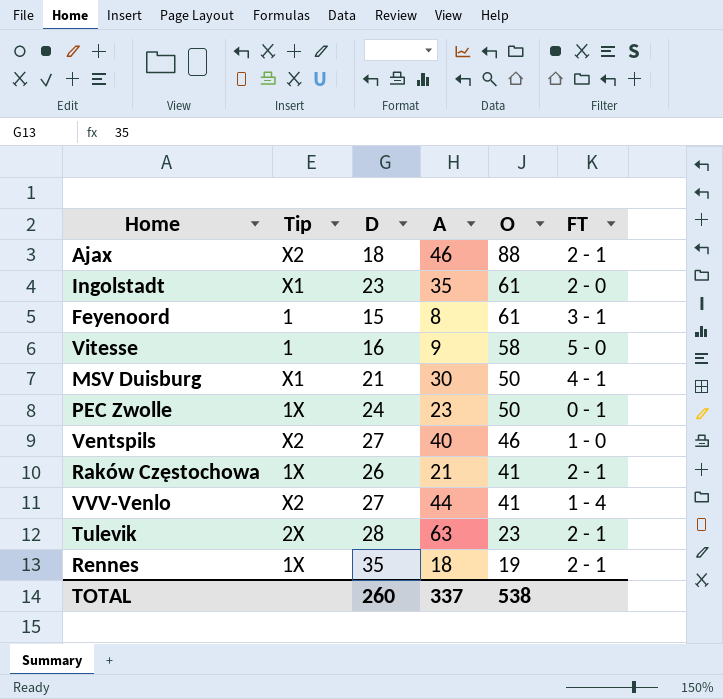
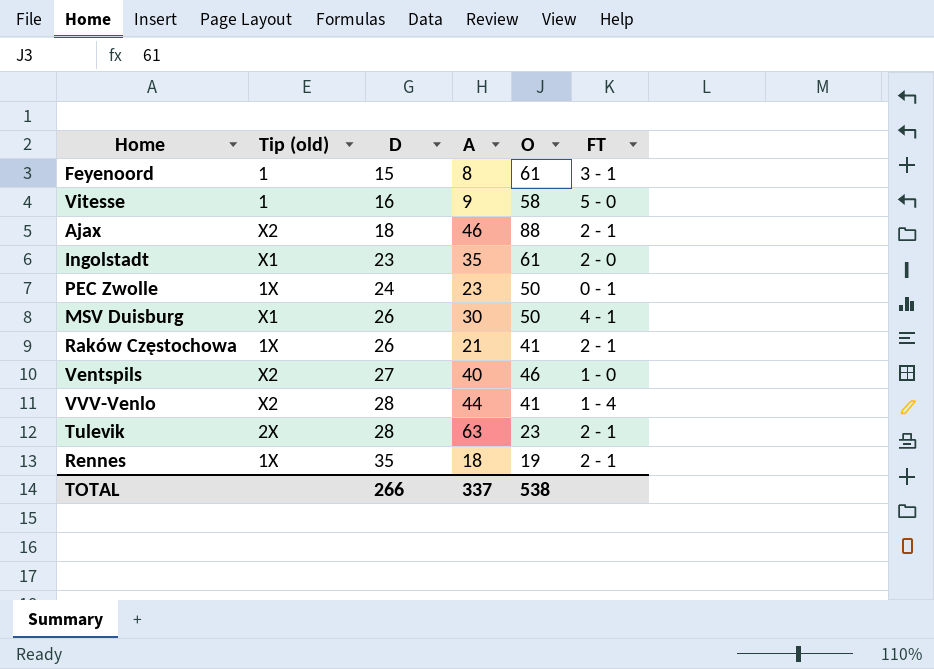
row order: O descending -> D ascending
column name: Tip -> Tip (old)
MSV Duisburg | D: 21 -> 26
VVV-Venlo | D: 27 -> 28
TOTAL | D: 260 -> 266

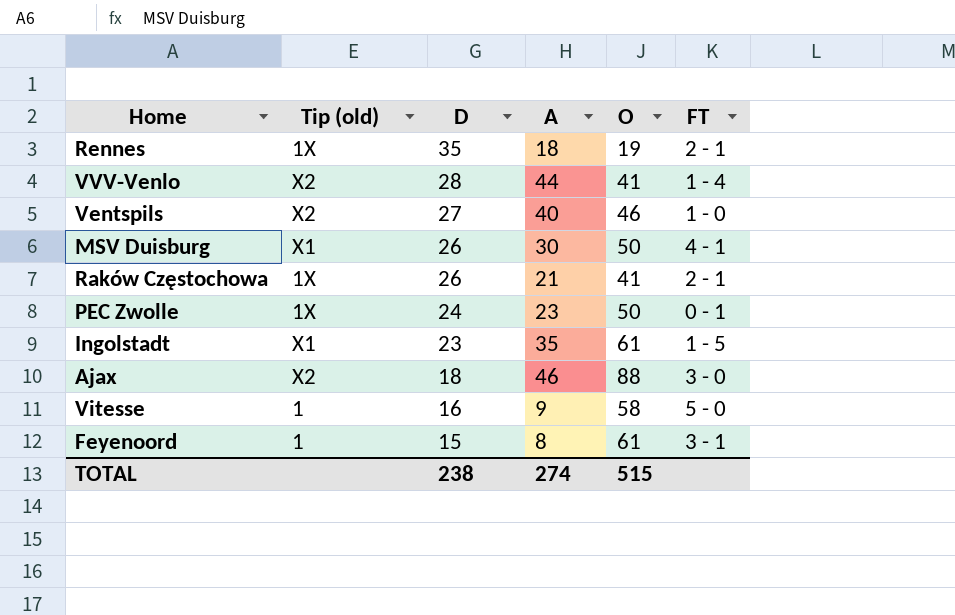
row order: D ascending -> D descending
row Tulevik: 2X | 28 | 63 | 23 | 2 - 1 -> none
Ingolstadt | FT: 2 - 0 -> 1 - 5
Ajax | FT: 2 - 1 -> 3 - 0
TOTAL | D: 266 -> 238
TOTAL | A: 337 -> 274
TOTAL | O: 538 -> 515

